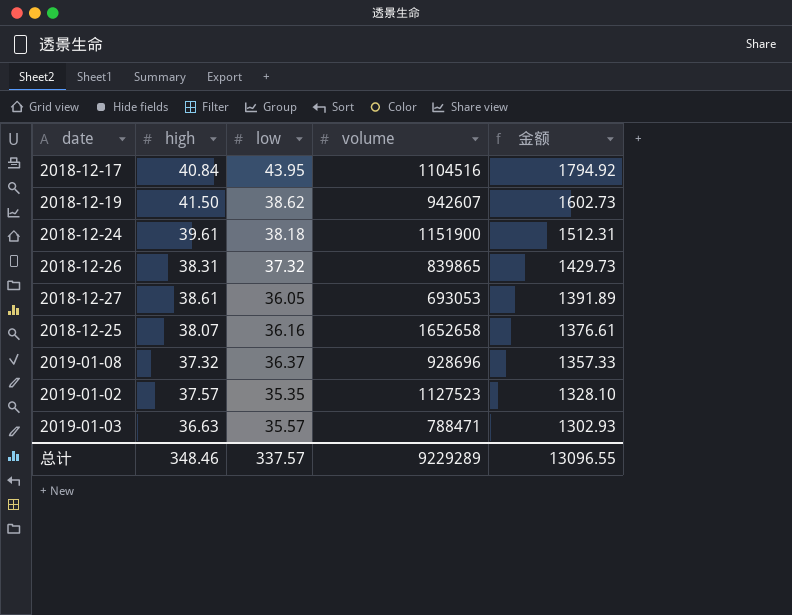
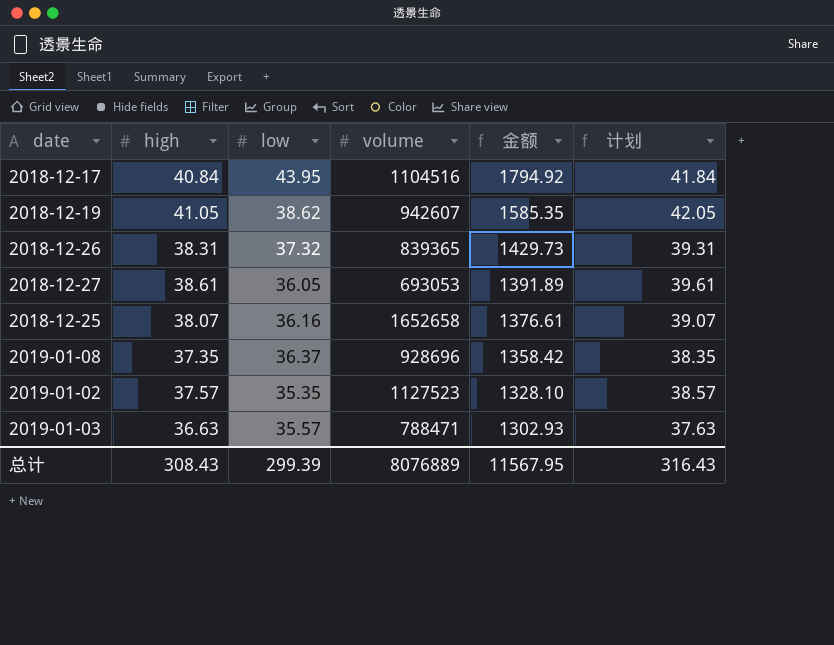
column 计划 | formula: none -> [high] + 1
row 2018-12-24: 39.61 | 38.18 | 1151900 | 1512.31 -> none
2018-12-19 | high: 41.50 -> 41.05
2018-12-19 | 金额: 1602.73 -> 1585.35
2018-12-26 | volume: 839865 -> 839365
2019-01-08 | high: 37.32 -> 37.35
2019-01-08 | 金额: 1357.33 -> 1358.42
总计 | high: 348.46 -> 308.43
总计 | low: 337.57 -> 299.39
总计 | volume: 9229289 -> 8076889
总计 | 金额: 13096.55 -> 11567.95

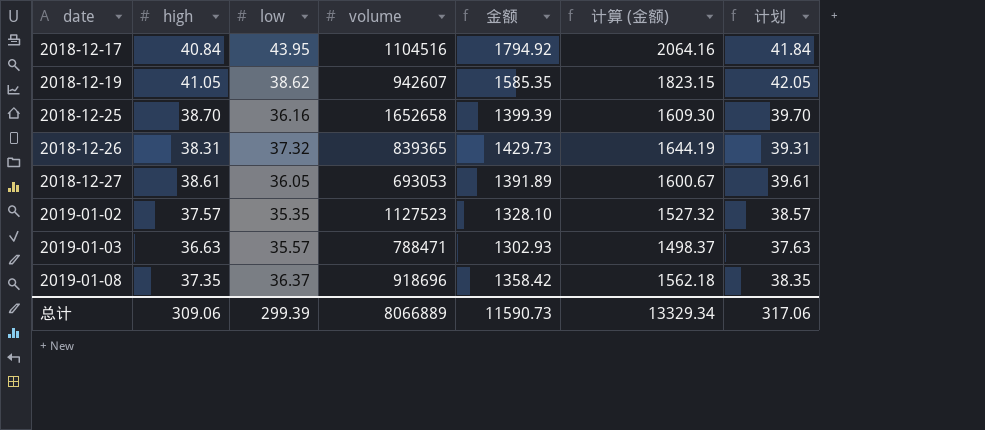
row order: 金额 descending -> date ascending
column 计算 (金额) | formula: none -> [金额] * 1.15
2018-12-25 | high: 38.07 -> 38.70
2018-12-25 | 金额: 1376.61 -> 1399.39
2018-12-25 | 计划: 39.07 -> 39.70
2019-01-08 | volume: 928696 -> 918696
总计 | high: 308.43 -> 309.06
总计 | volume: 8076889 -> 8066889
总计 | 金额: 11567.95 -> 11590.73
总计 | 计划: 316.43 -> 317.06

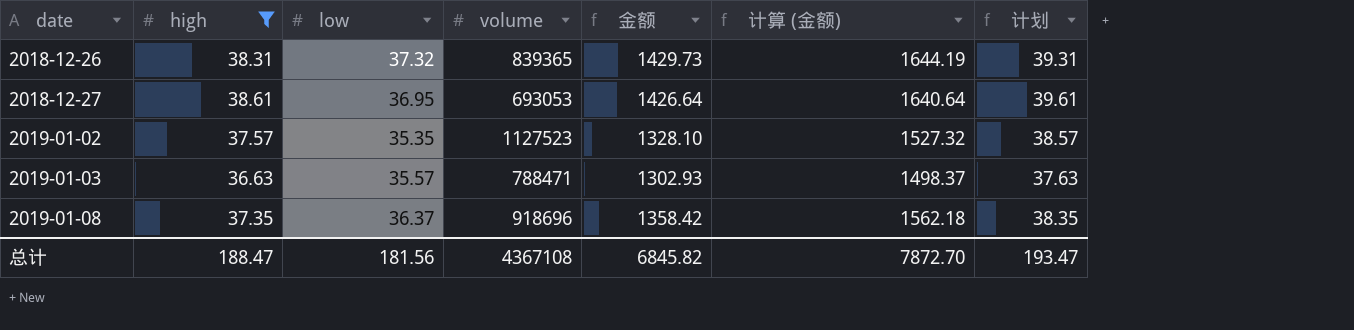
filter: none -> high <= 38.61
2018-12-27 | low: 36.05 -> 36.95
2018-12-27 | 金额: 1391.89 -> 1426.64
2018-12-27 | 计算 (金额): 1600.67 -> 1640.64
总计 | high: 309.06 -> 188.47
总计 | low: 299.39 -> 181.56
总计 | volume: 8066889 -> 4367108
总计 | 金额: 11590.73 -> 6845.82
总计 | 计算 (金额): 13329.34 -> 7872.70
总计 | 计划: 317.06 -> 193.47

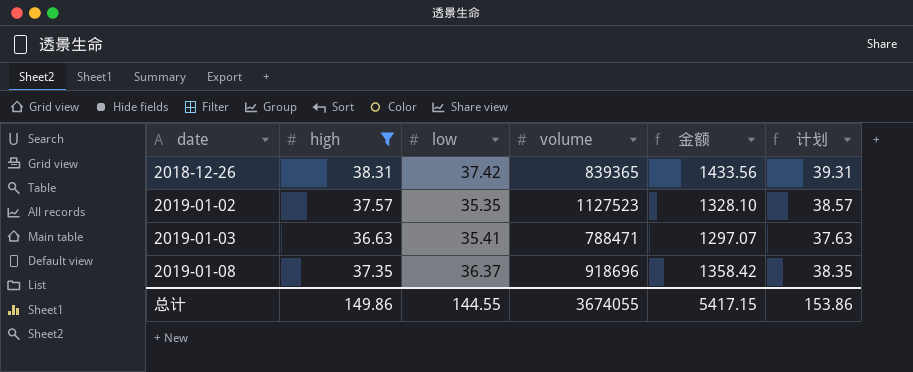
column 计算 (金额) | formula: [金额] * 1.15 -> none
row 2018-12-27: 38.61 | 36.95 | 693053 | 1426.64 | 1640.64 | 39.61 -> none
2018-12-26 | low: 37.32 -> 37.42
2018-12-26 | 金额: 1429.73 -> 1433.56
2019-01-03 | low: 35.57 -> 35.41
2019-01-03 | 金额: 1302.93 -> 1297.07
总计 | high: 188.47 -> 149.86
总计 | low: 181.56 -> 144.55
总计 | volume: 4367108 -> 3674055
总计 | 金额: 6845.82 -> 5417.15
总计 | 计划: 193.47 -> 153.86

